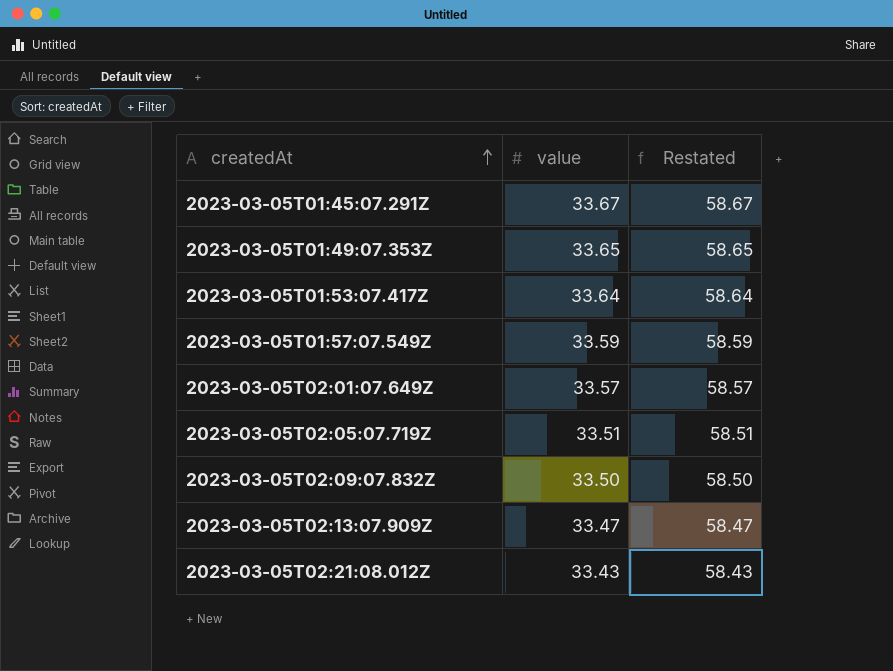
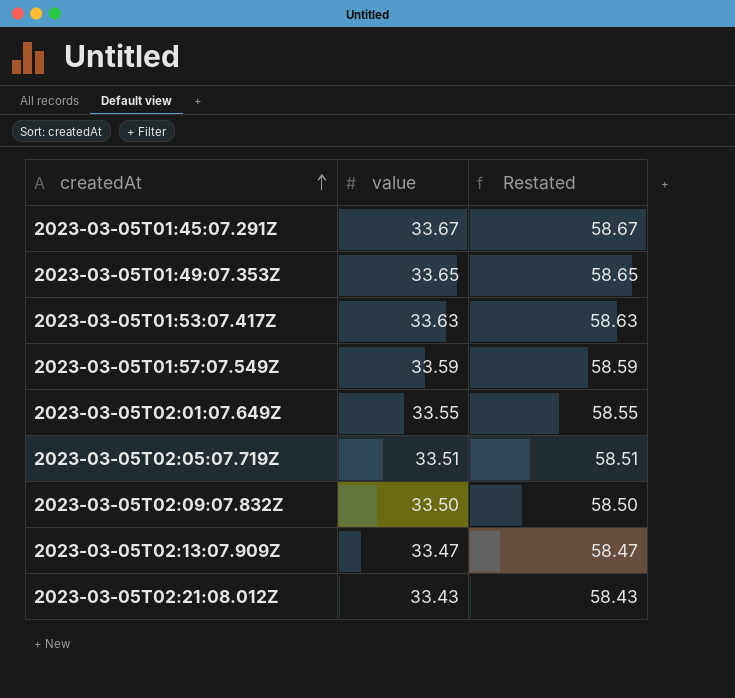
2023-03-05T01:53:07.417Z | value: 33.64 -> 33.63
2023-03-05T01:53:07.417Z | Restated: 58.64 -> 58.63
2023-03-05T02:01:07.649Z | value: 33.57 -> 33.55
2023-03-05T02:01:07.649Z | Restated: 58.57 -> 58.55

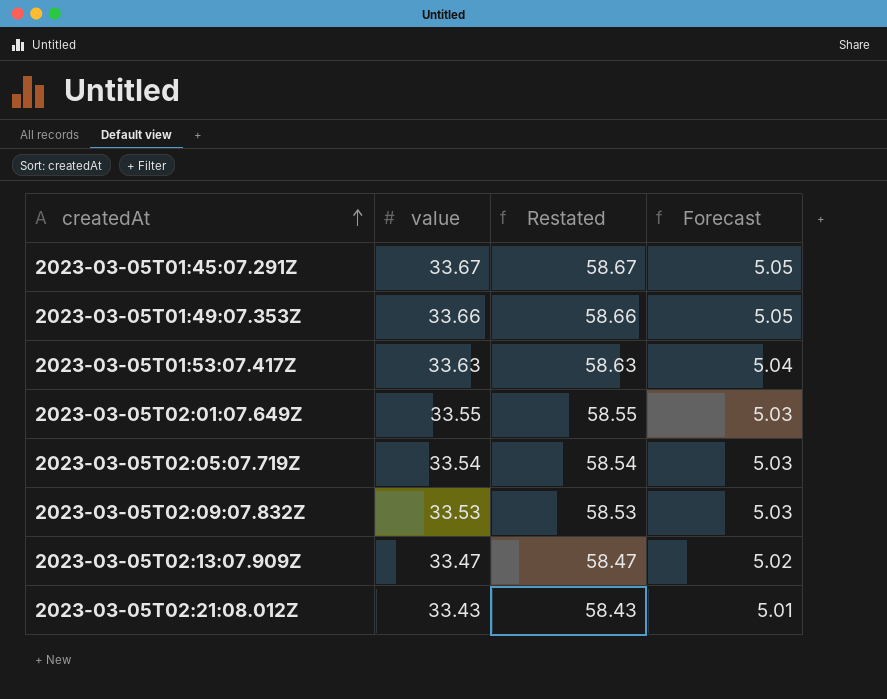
column Forecast | formula: none -> [value] * 0.15
row 2023-03-05T01:57:07.549Z: 33.59 | 58.59 -> none
2023-03-05T01:49:07.353Z | value: 33.65 -> 33.66
2023-03-05T01:49:07.353Z | Restated: 58.65 -> 58.66
2023-03-05T02:05:07.719Z | value: 33.51 -> 33.54
2023-03-05T02:05:07.719Z | Restated: 58.51 -> 58.54
2023-03-05T02:09:07.832Z | value: 33.50 -> 33.53
2023-03-05T02:09:07.832Z | Restated: 58.50 -> 58.53

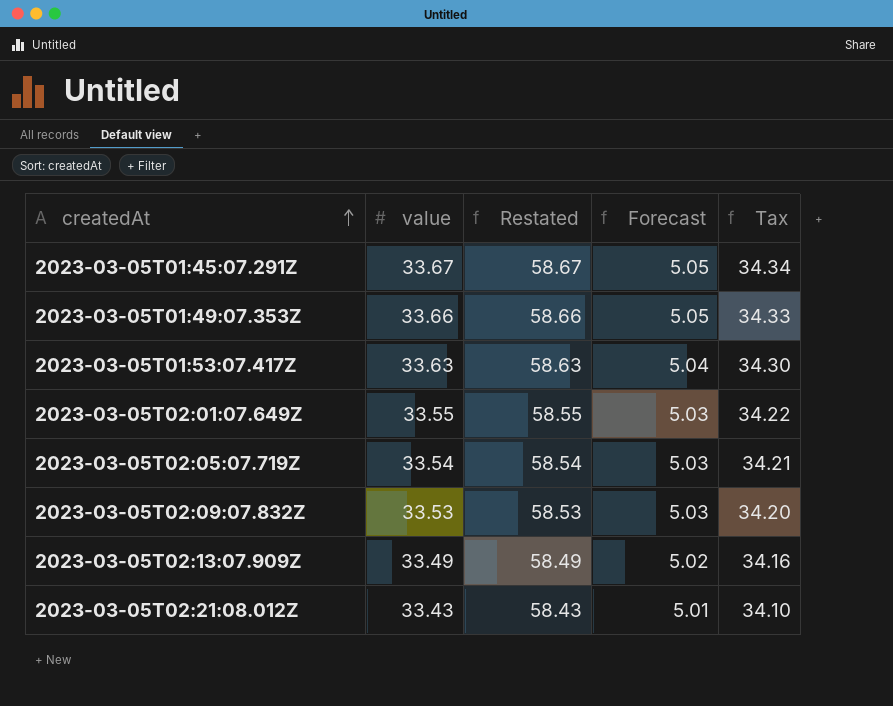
column Tax | formula: none -> [value] * 1.02
2023-03-05T02:13:07.909Z | value: 33.47 -> 33.49
2023-03-05T02:13:07.909Z | Restated: 58.47 -> 58.49

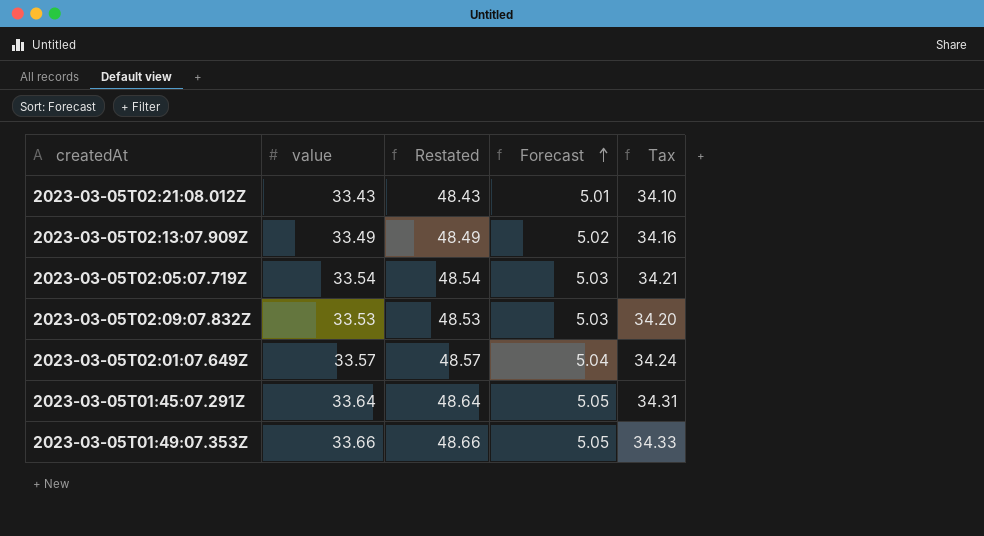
row order: createdAt ascending -> Forecast ascending
column Restated | formula: [value] + 25 -> [value] + 15
row 2023-03-05T01:53:07.417Z: 33.63 | 58.63 | 5.04 | 34.30 -> none
2023-03-05T02:01:07.649Z | value: 33.55 -> 33.57
2023-03-05T02:01:07.649Z | Forecast: 5.03 -> 5.04
2023-03-05T02:01:07.649Z | Tax: 34.22 -> 34.24
2023-03-05T01:45:07.291Z | value: 33.67 -> 33.64
2023-03-05T01:45:07.291Z | Tax: 34.34 -> 34.31

